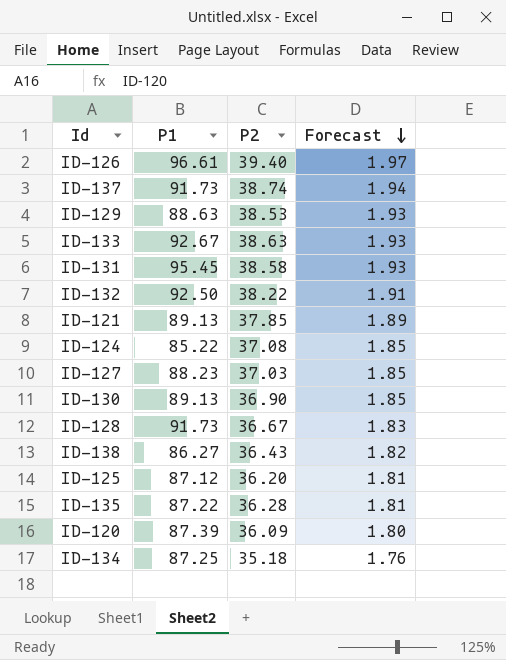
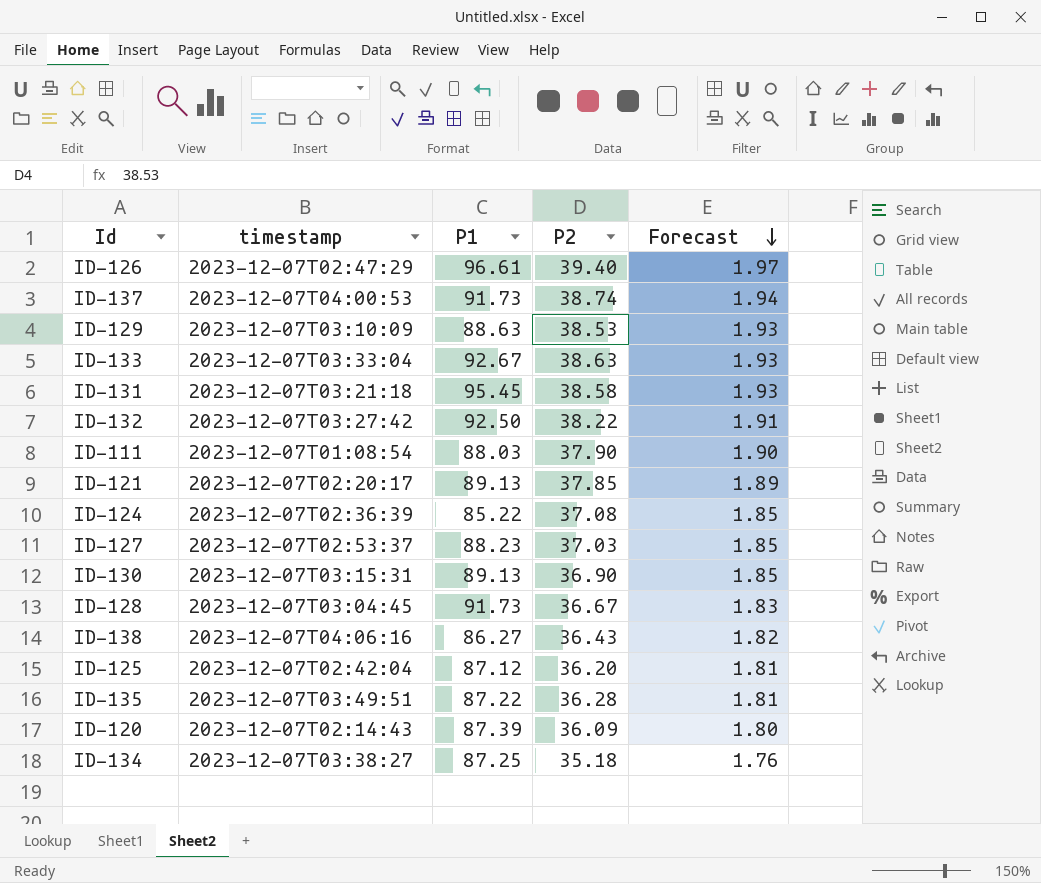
column timestamp | position: none -> 2
row ID-111: none -> 2023-12-07T01:08:54 | 88.03 | 37.90 | 1.90

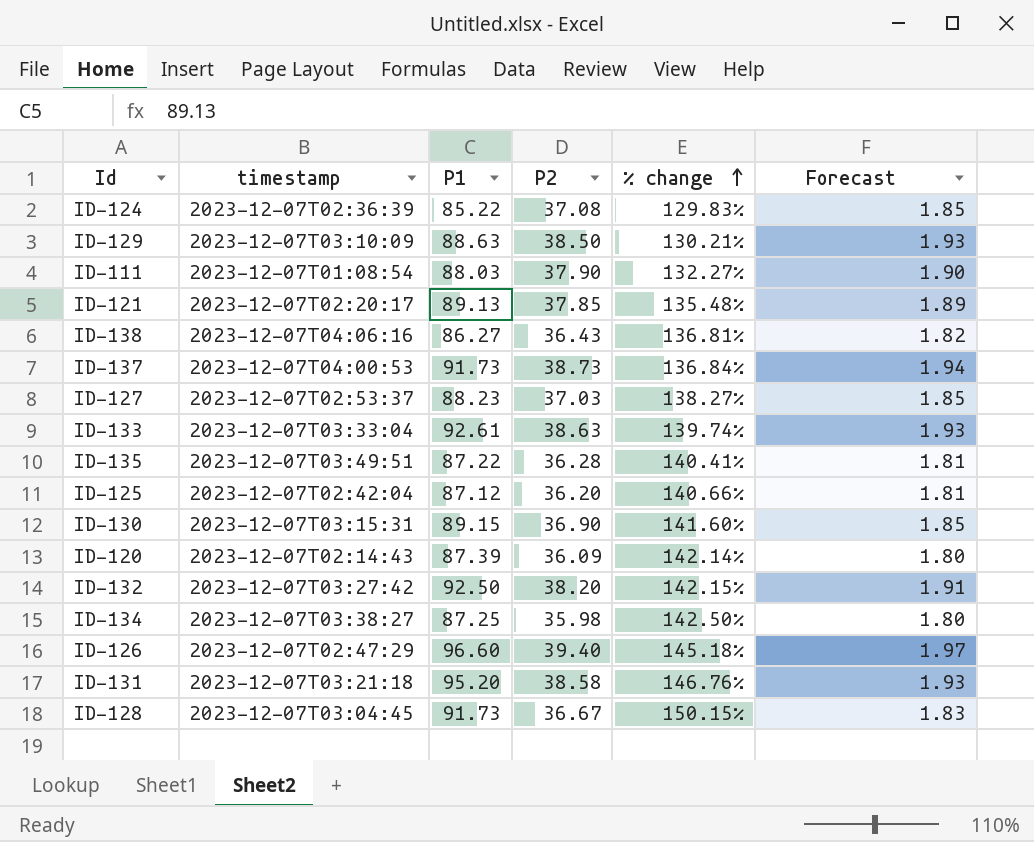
row order: Forecast descending -> % change ascending
column % change | formula: none -> ([P1] - [P2]) / [P2]
ID-129 | P2: 38.53 -> 38.50
ID-137 | P2: 38.74 -> 38.73
ID-133 | P1: 92.67 -> 92.61
ID-130 | P1: 89.13 -> 89.15
ID-132 | P2: 38.22 -> 38.20
ID-134 | P2: 35.18 -> 35.98
ID-134 | Forecast: 1.76 -> 1.80
ID-126 | P1: 96.61 -> 96.60
ID-131 | P1: 95.45 -> 95.20

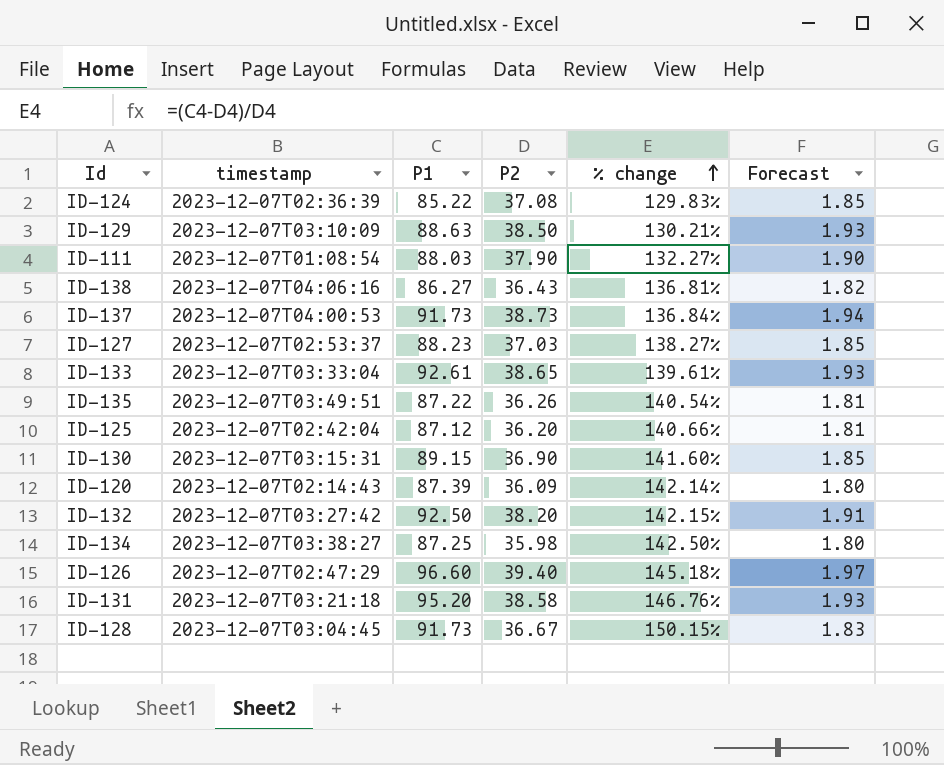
row ID-121: 2023-12-07T02:20:17 | 89.13 | 37.85 | 135.48% | 1.89 -> none
ID-133 | P2: 38.63 -> 38.65
ID-133 | % change: 139.74% -> 139.61%
ID-135 | P2: 36.28 -> 36.26
ID-135 | % change: 140.41% -> 140.54%

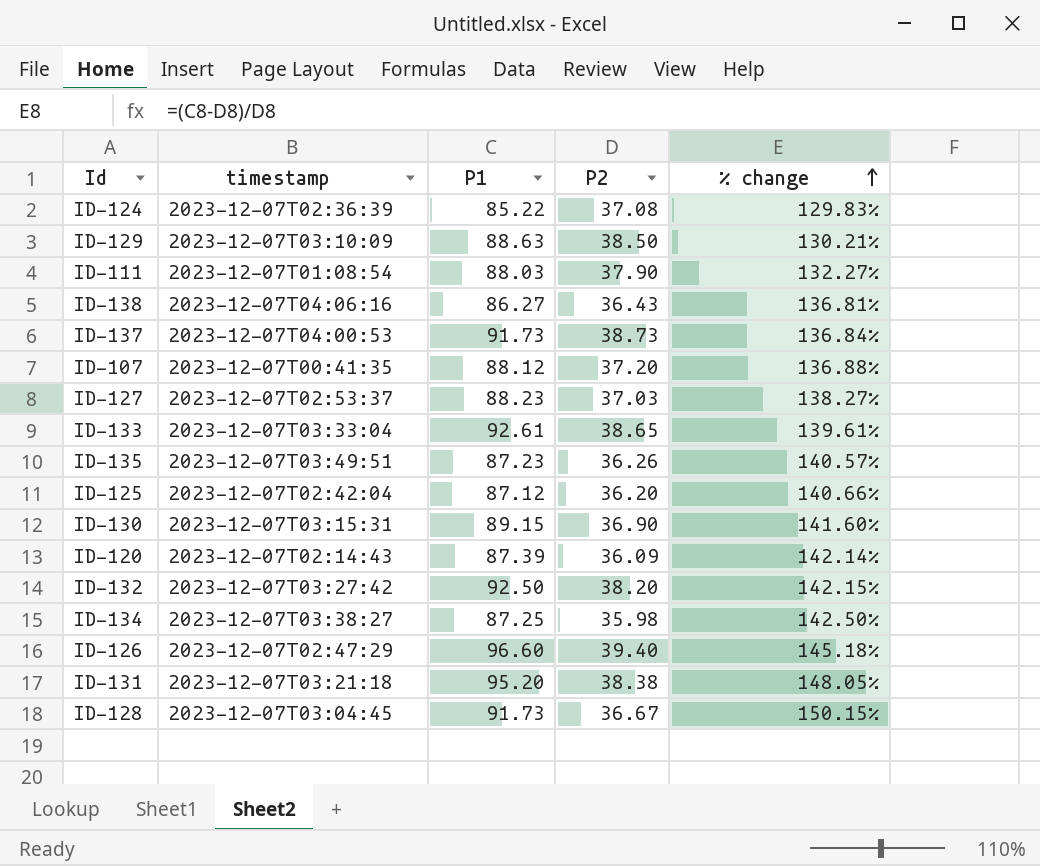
column Forecast | formula: [P2] * 0.05 -> none
row ID-107: none -> 2023-12-07T00:41:35 | 88.12 | 37.20 | 136.88%
ID-135 | P1: 87.22 -> 87.23
ID-135 | % change: 140.54% -> 140.57%
ID-131 | P2: 38.58 -> 38.38
ID-131 | % change: 146.76% -> 148.05%

